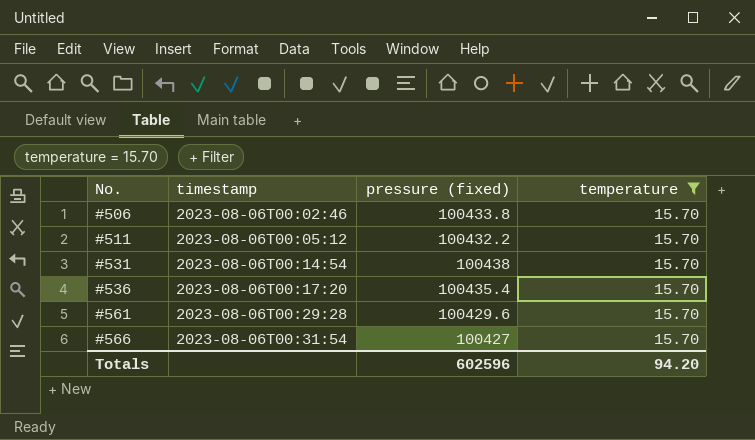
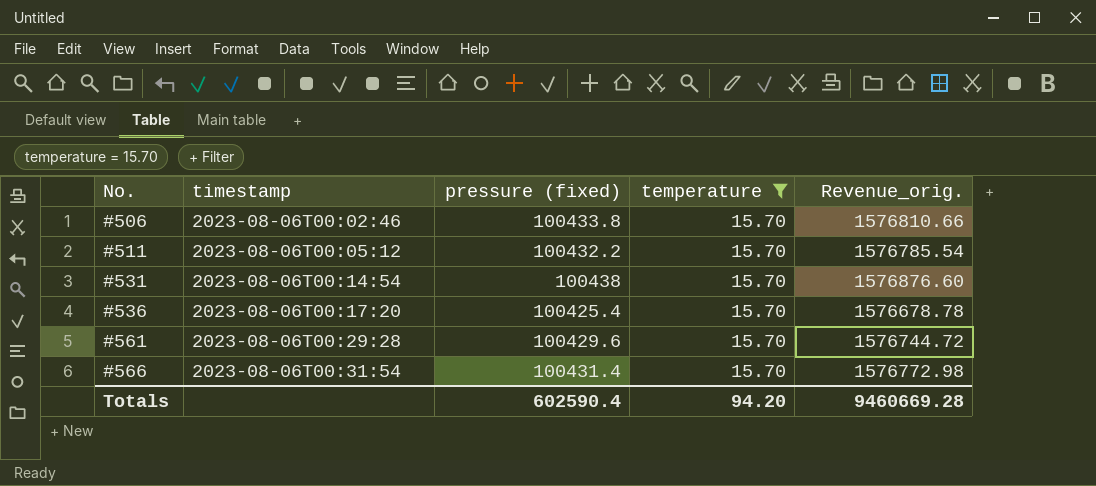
column Revenue_orig. | formula: none -> [pressure (fixed)] * [temperature]
#536 | pressure (fixed): 100435.4 -> 100425.4
#566 | pressure (fixed): 100427 -> 100431.4
Totals | pressure (fixed): 602596 -> 602590.4

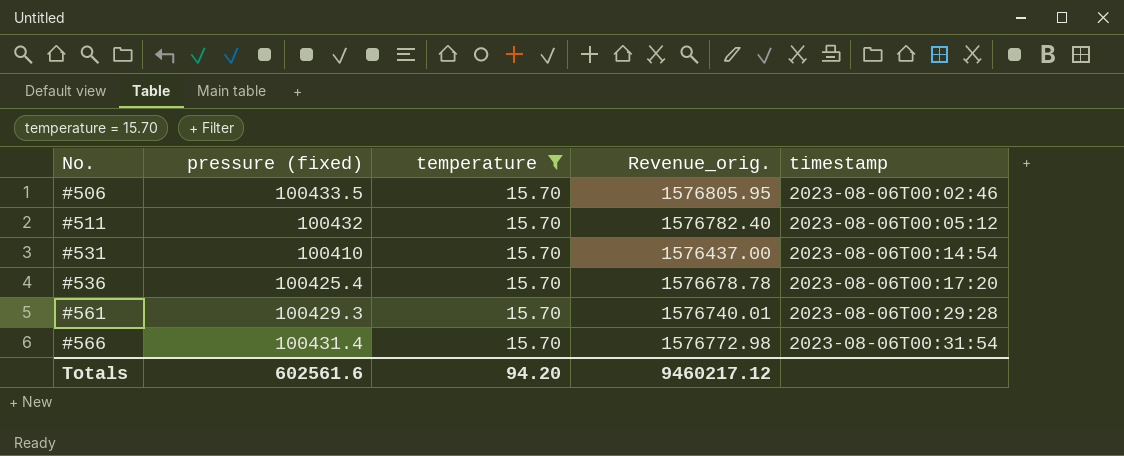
column timestamp | position: 2 -> 5
#506 | pressure (fixed): 100433.8 -> 100433.5
#506 | Revenue_orig.: 1576810.66 -> 1576805.95
#511 | pressure (fixed): 100432.2 -> 100432
#511 | Revenue_orig.: 1576785.54 -> 1576782.40
#531 | pressure (fixed): 100438 -> 100410
#531 | Revenue_orig.: 1576876.60 -> 1576437.00
#561 | pressure (fixed): 100429.6 -> 100429.3
#561 | Revenue_orig.: 1576744.72 -> 1576740.01
Totals | pressure (fixed): 602590.4 -> 602561.6
Totals | Revenue_orig.: 9460669.28 -> 9460217.12

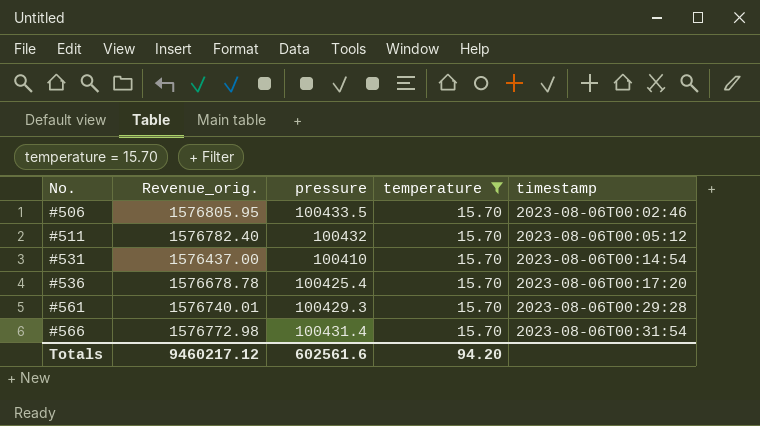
column Revenue_orig. | position: 4 -> 2
column name: pressure (fixed) -> pressure

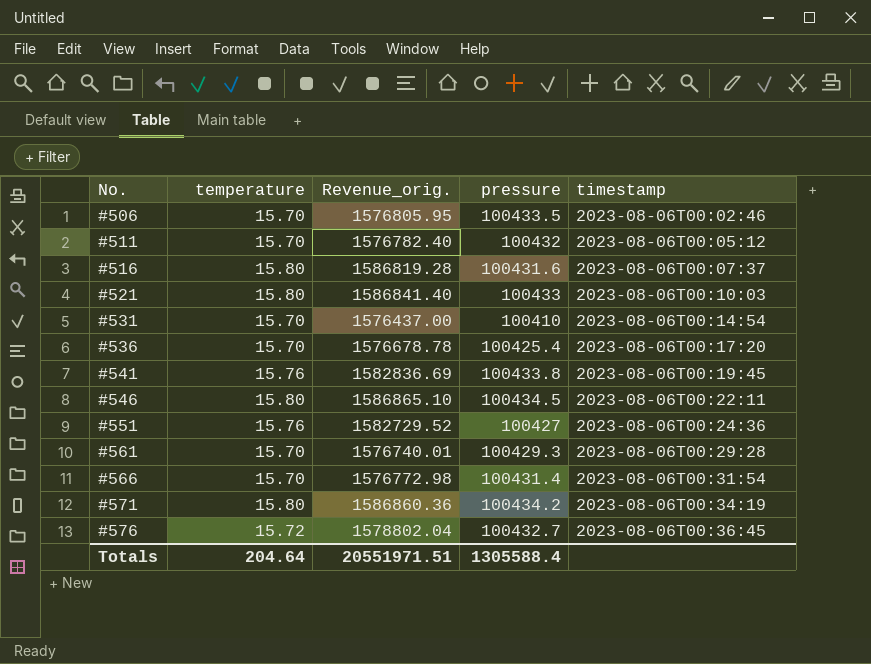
filter: temperature = 15.70 -> none
column temperature | position: 4 -> 2
Totals | temperature: 94.20 -> 204.64
Totals | Revenue_orig.: 9460217.12 -> 20551971.51
Totals | pressure: 602561.6 -> 1305588.4

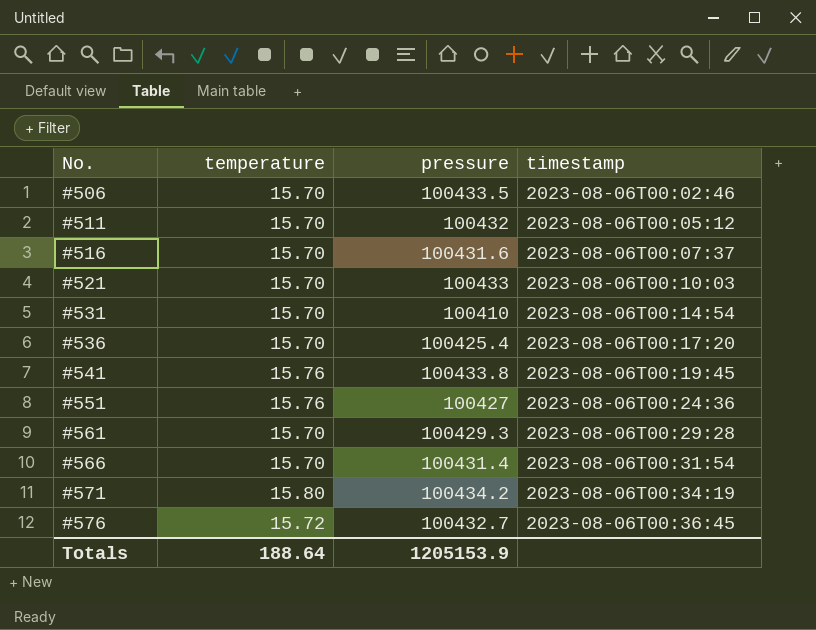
column Revenue_orig. | formula: [temperature] * [pressure] -> none
row #546: 15.80 | 1586865.10 | 100434.5 | 2023-08-06T00:22:11 -> none
#516 | temperature: 15.80 -> 15.70
#521 | temperature: 15.80 -> 15.70
Totals | temperature: 204.64 -> 188.64
Totals | pressure: 1305588.4 -> 1205153.9

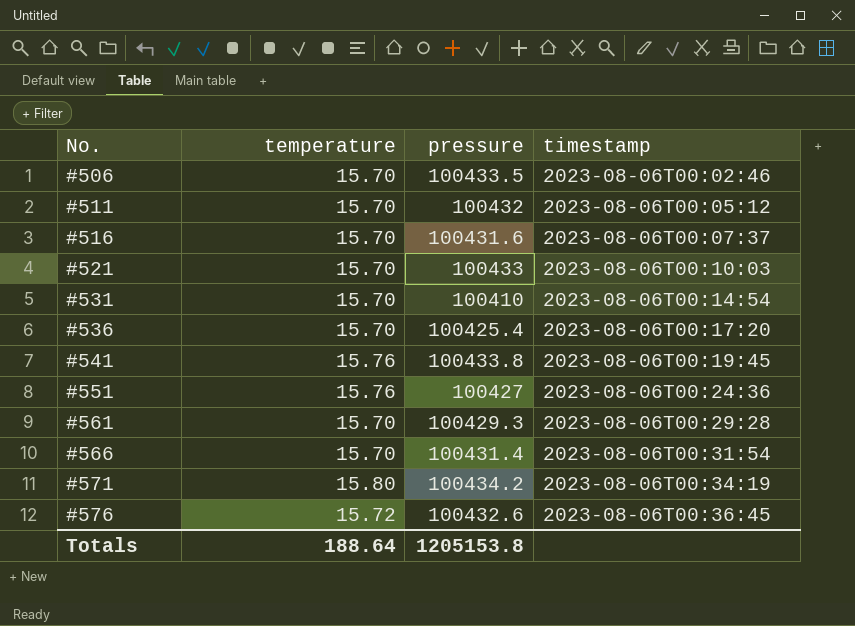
#576 | pressure: 100432.7 -> 100432.6
Totals | pressure: 1205153.9 -> 1205153.8

